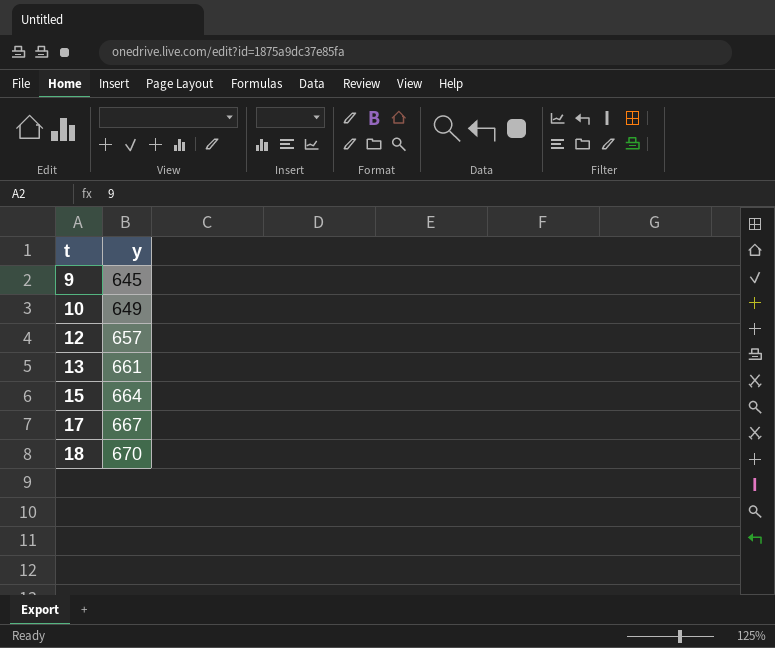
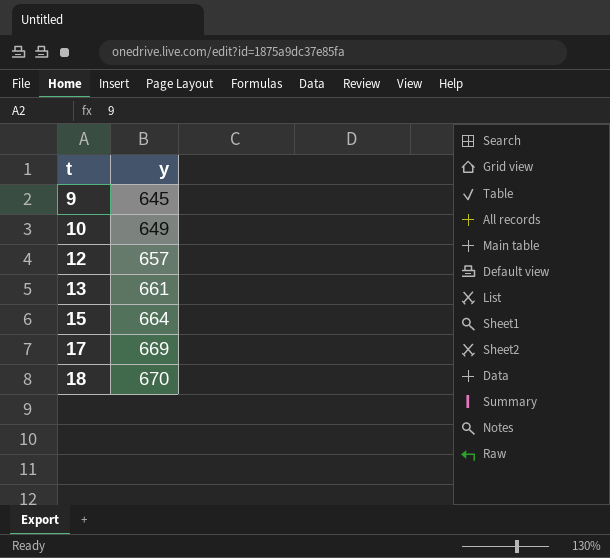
17 | y: 667 -> 669

